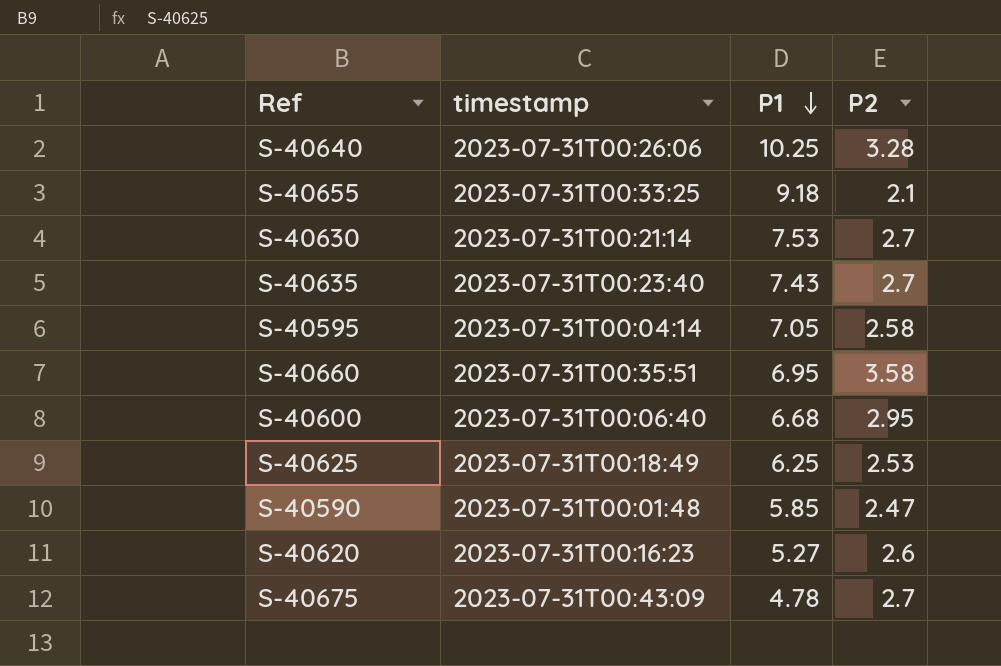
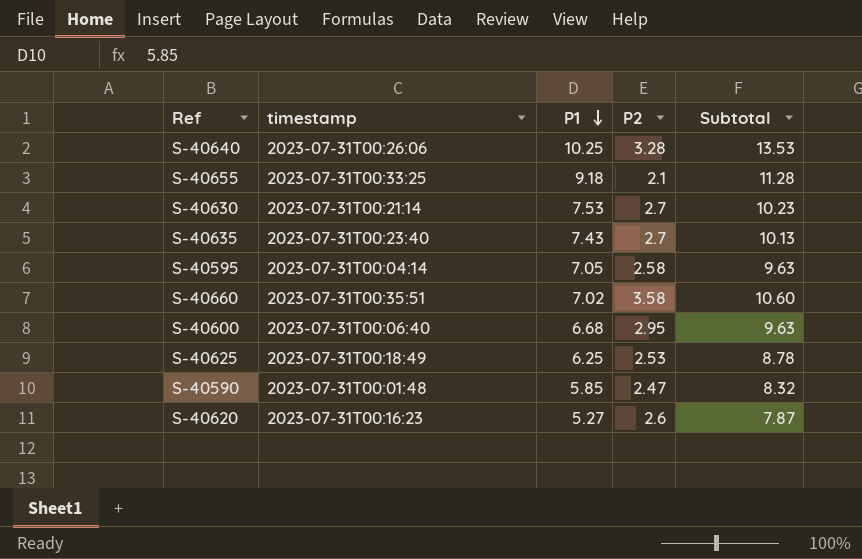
column Subtotal | formula: none -> [P1] + [P2]
row S-40675: 2023-07-31T00:43:09 | 4.78 | 2.7 -> none
S-40660 | P1: 6.95 -> 7.02

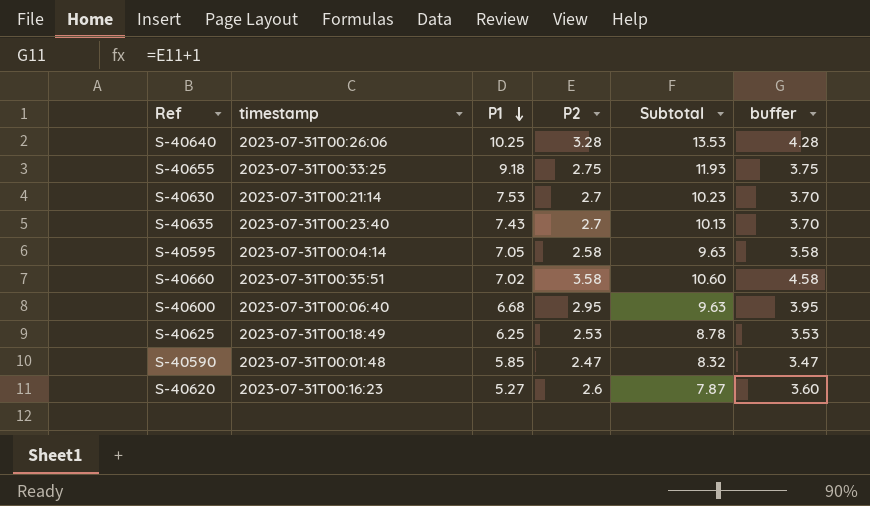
column buffer | formula: none -> [P2] + 1
S-40655 | P2: 2.1 -> 2.75
S-40655 | Subtotal: 11.28 -> 11.93

